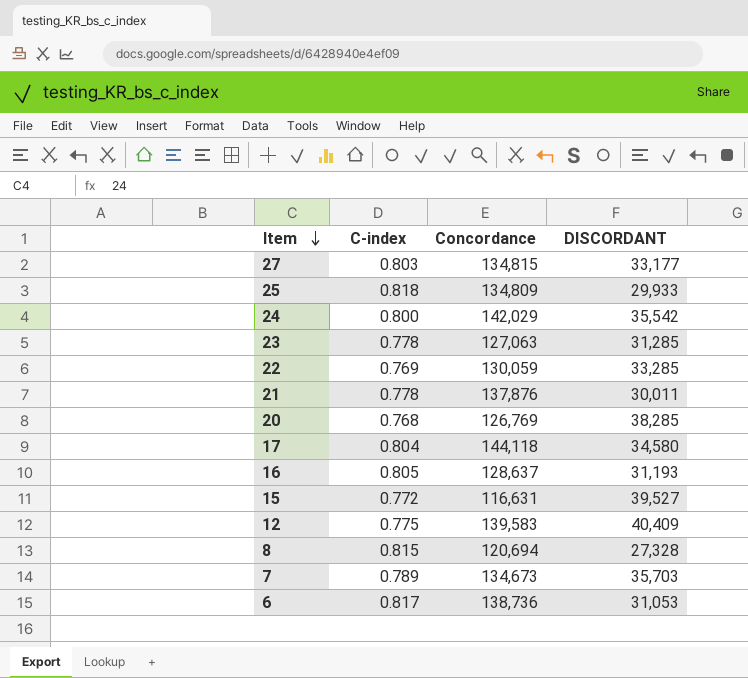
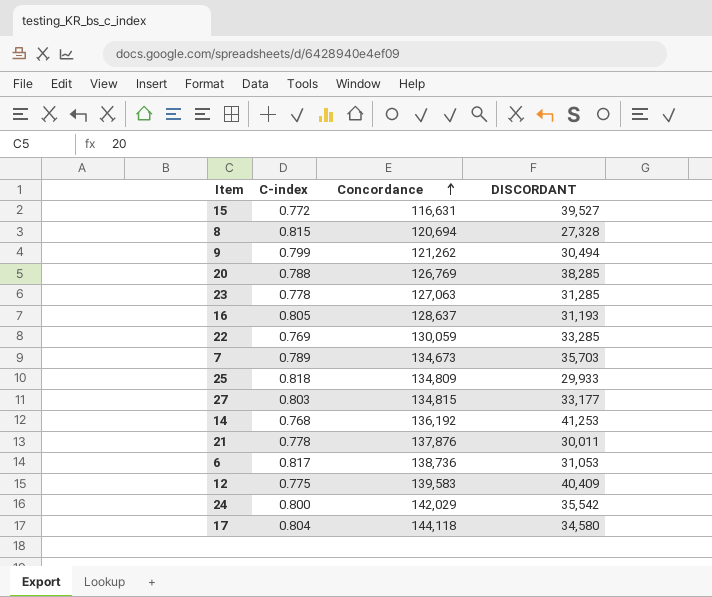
row order: Item descending -> Concordance ascending
row 9: none -> 0.799 | 121,262 | 30,494
20 | C-index: 0.768 -> 0.788
row 14: none -> 0.768 | 136,192 | 41,253

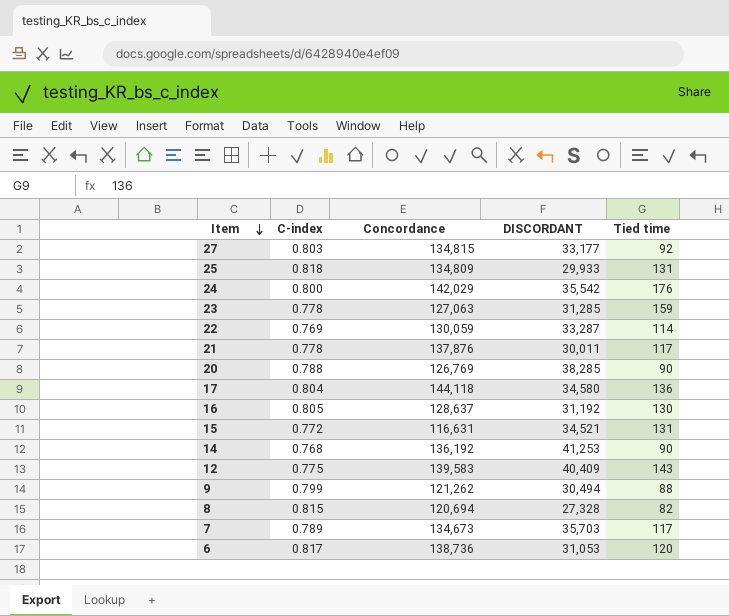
row order: Concordance ascending -> Item descending
column Tied time | position: none -> 5
22 | DISCORDANT: 33,285 -> 33,287
16 | DISCORDANT: 31,193 -> 31,192
15 | DISCORDANT: 39,527 -> 34,521

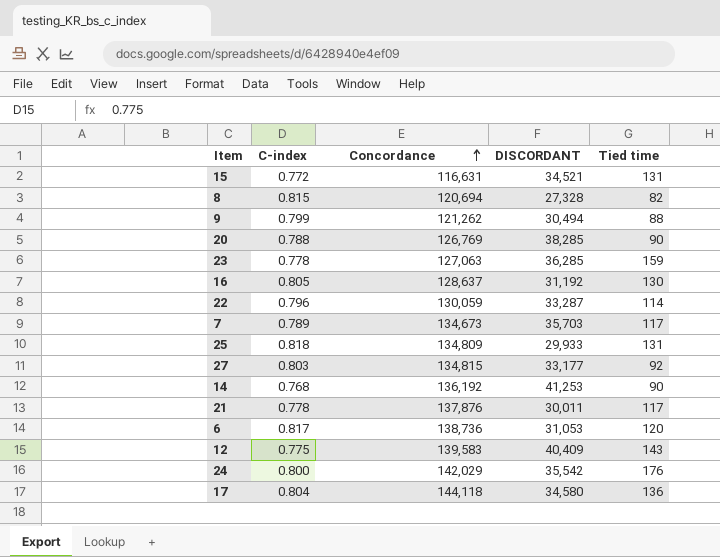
row order: Item descending -> Concordance ascending
23 | DISCORDANT: 31,285 -> 36,285
22 | C-index: 0.769 -> 0.796

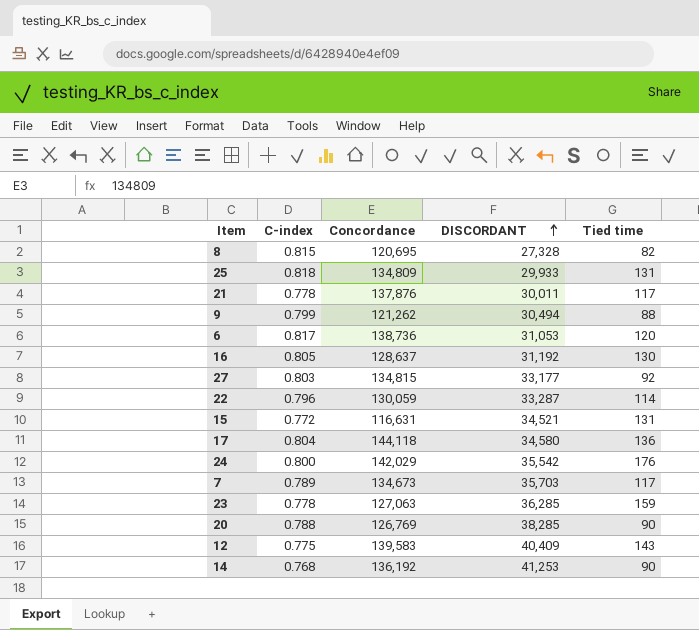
row order: Concordance ascending -> DISCORDANT ascending
8 | Concordance: 120,694 -> 120,695

